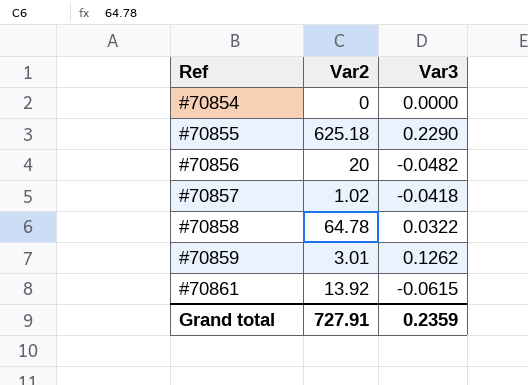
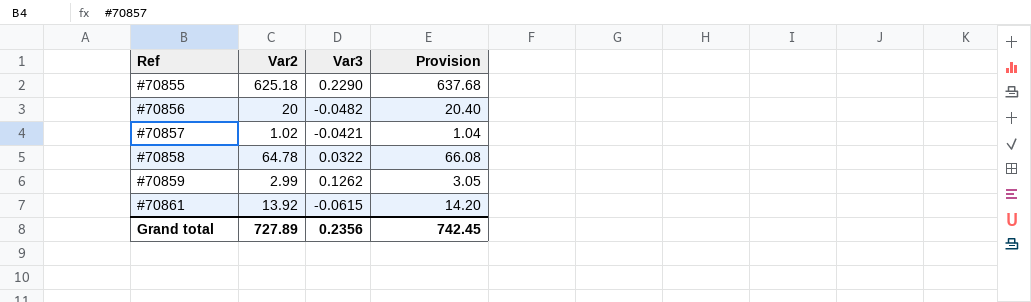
column Provision | formula: none -> [Var2] * 1.02
row #70854: 0 | 0.0000 -> none
#70857 | Var3: -0.0418 -> -0.0421
#70859 | Var2: 3.01 -> 2.99
Grand total | Var2: 727.91 -> 727.89
Grand total | Var3: 0.2359 -> 0.2356

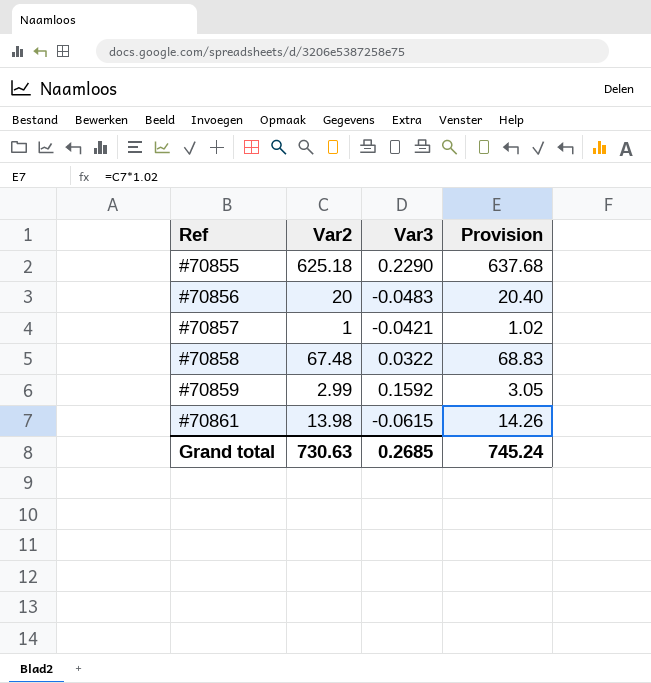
#70856 | Var3: -0.0482 -> -0.0483
#70857 | Var2: 1.02 -> 1
#70857 | Provision: 1.04 -> 1.02
#70858 | Var2: 64.78 -> 67.48
#70858 | Provision: 66.08 -> 68.83
#70859 | Var3: 0.1262 -> 0.1592
#70861 | Var2: 13.92 -> 13.98
#70861 | Provision: 14.20 -> 14.26
Grand total | Var2: 727.89 -> 730.63
Grand total | Var3: 0.2356 -> 0.2685
Grand total | Provision: 742.45 -> 745.24

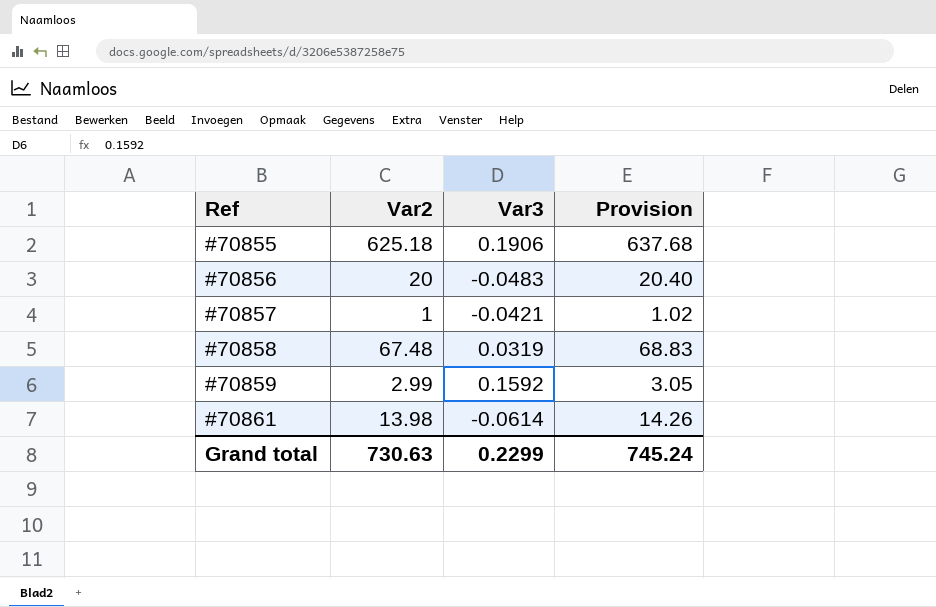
#70855 | Var3: 0.2290 -> 0.1906
#70858 | Var3: 0.0322 -> 0.0319
#70861 | Var3: -0.0615 -> -0.0614
Grand total | Var3: 0.2685 -> 0.2299

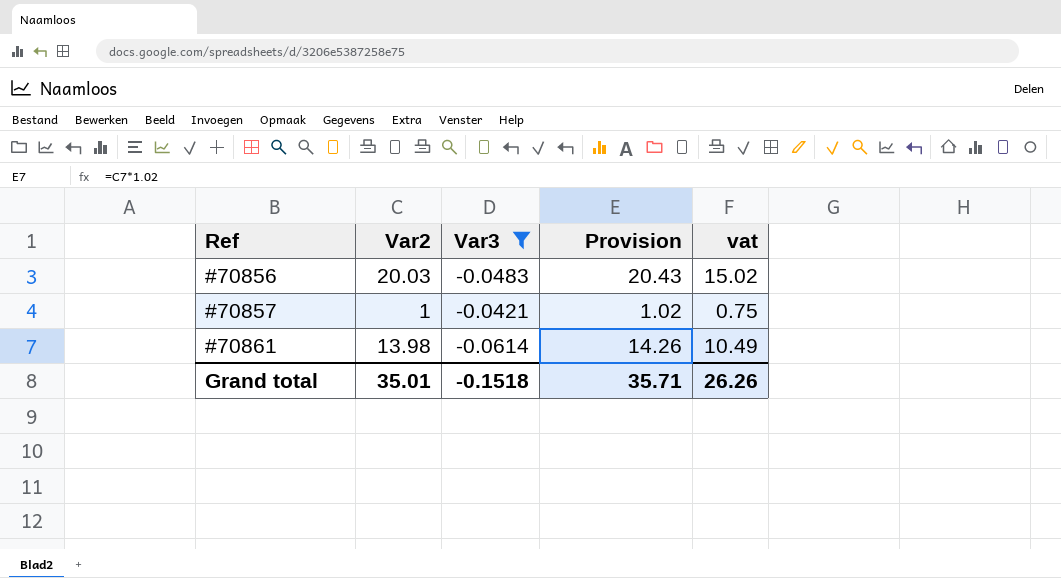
filter: none -> Var3 <= -0.0421
column vat | formula: none -> [Var2] * 0.75
#70856 | Var2: 20 -> 20.03
#70856 | Provision: 20.40 -> 20.43
Grand total | Var2: 730.63 -> 35.01
Grand total | Var3: 0.2299 -> -0.1518
Grand total | Provision: 745.24 -> 35.71

